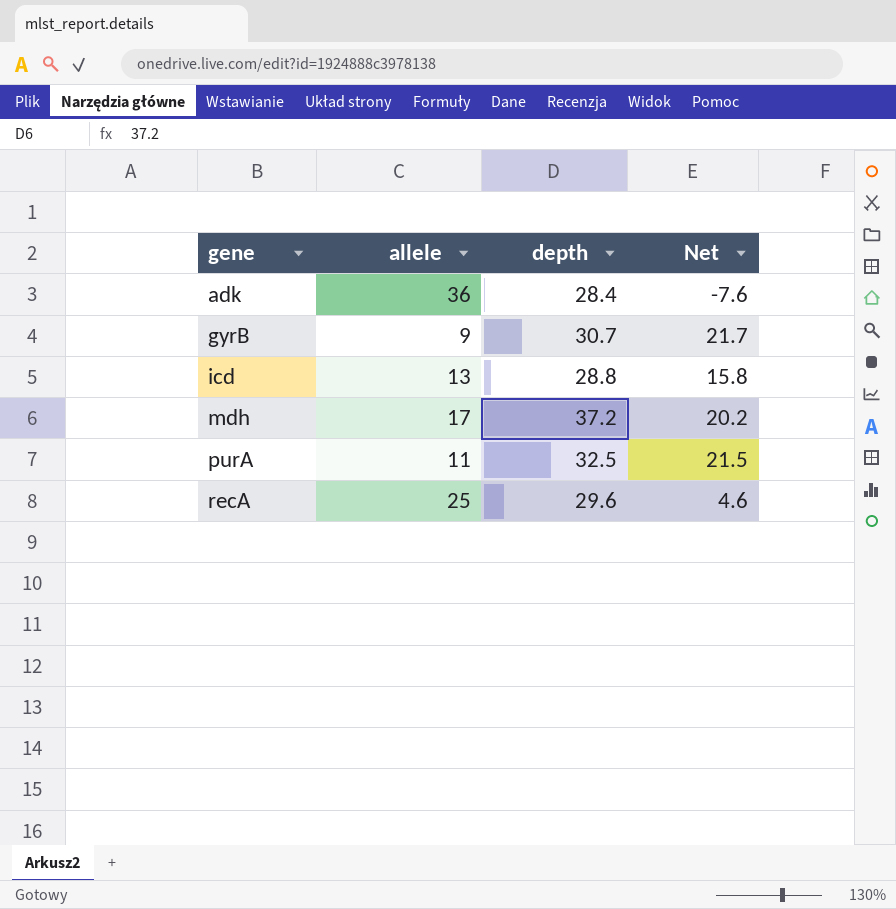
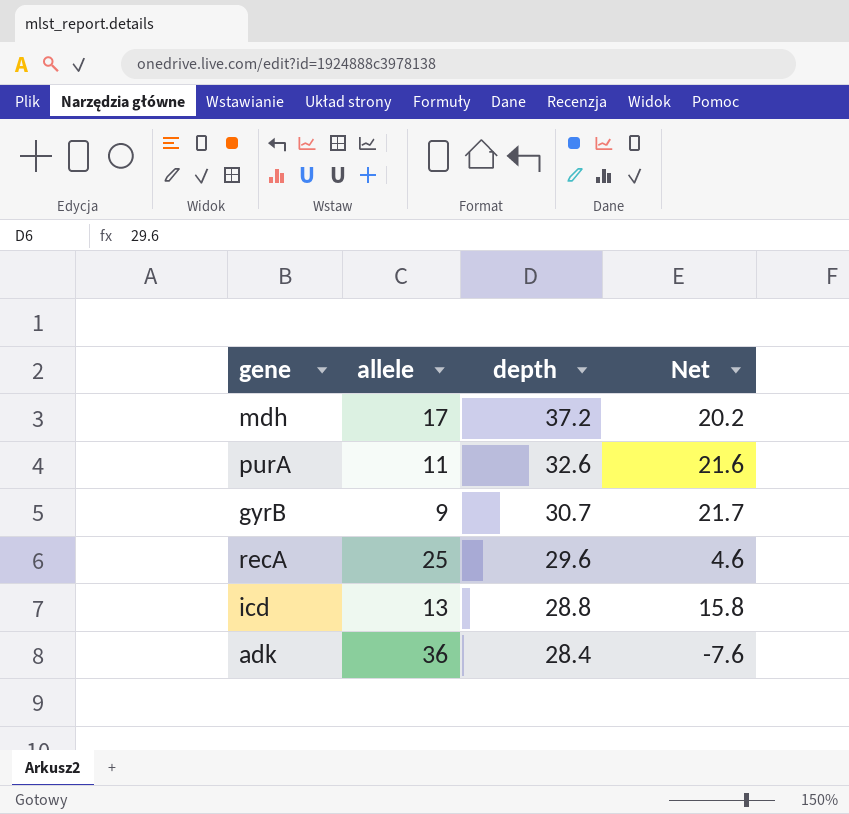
row order: gene ascending -> depth descending
purA | depth: 32.5 -> 32.6
purA | Net: 21.5 -> 21.6

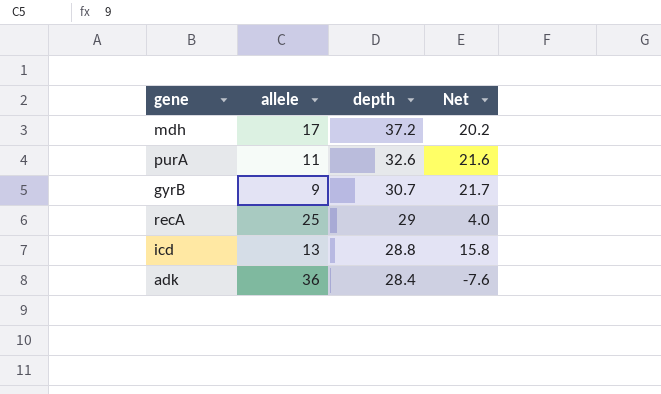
recA | depth: 29.6 -> 29
recA | Net: 4.6 -> 4.0

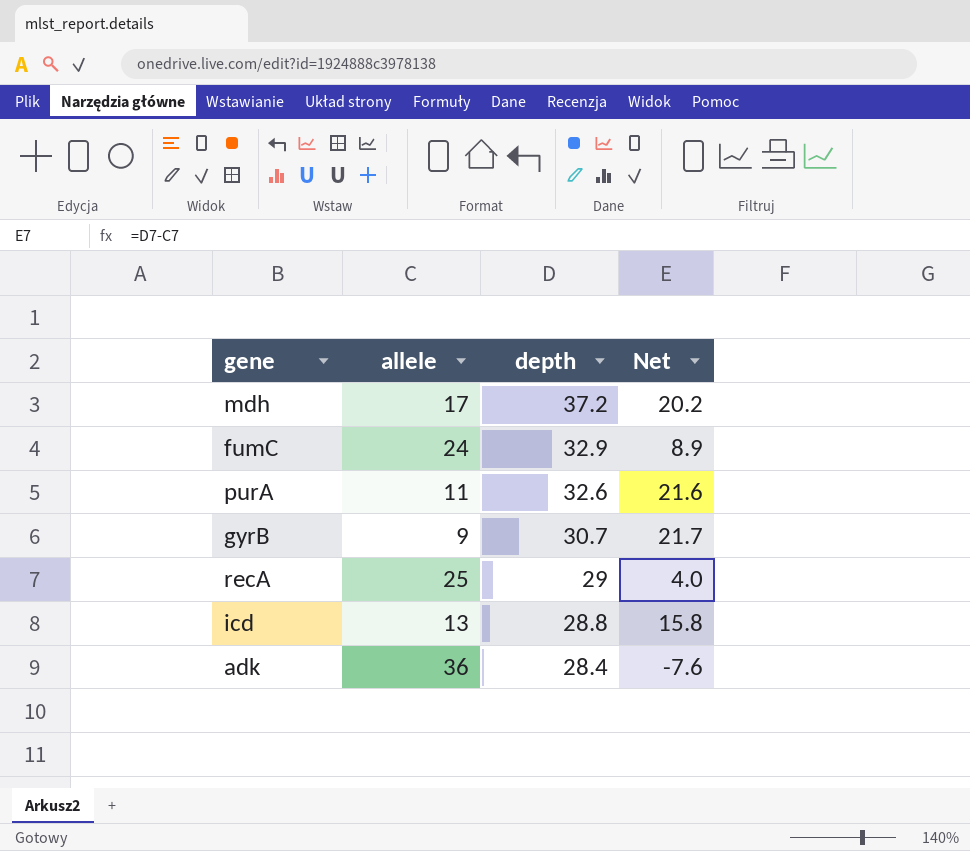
row fumC: none -> 24 | 32.9 | 8.9

